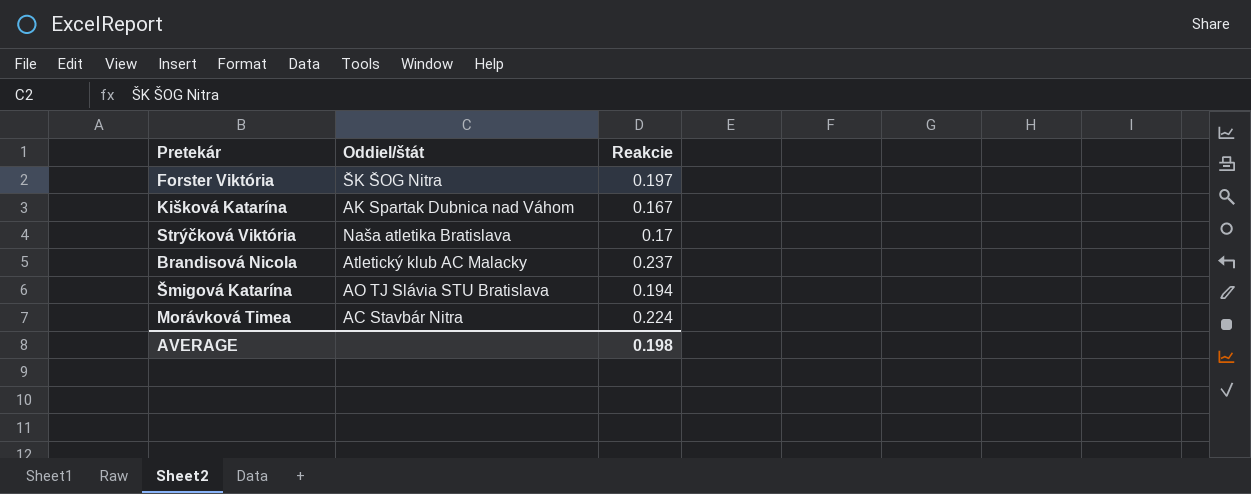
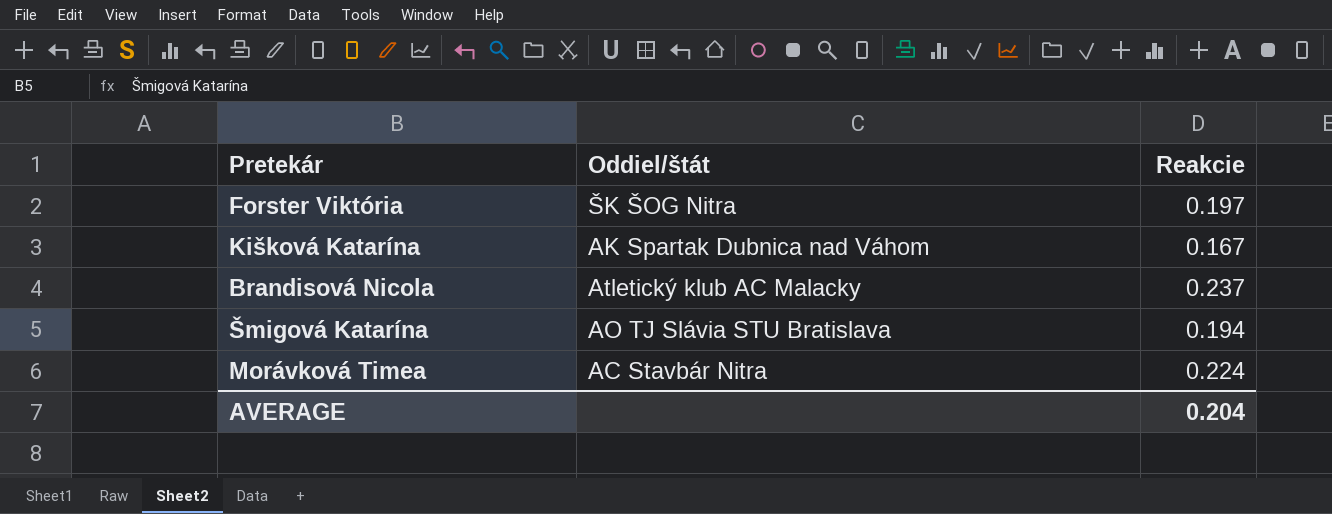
row Strýčková Viktória: Naša atletika Bratislava | 0.17 -> none
AVERAGE | Reakcie: 0.198 -> 0.204

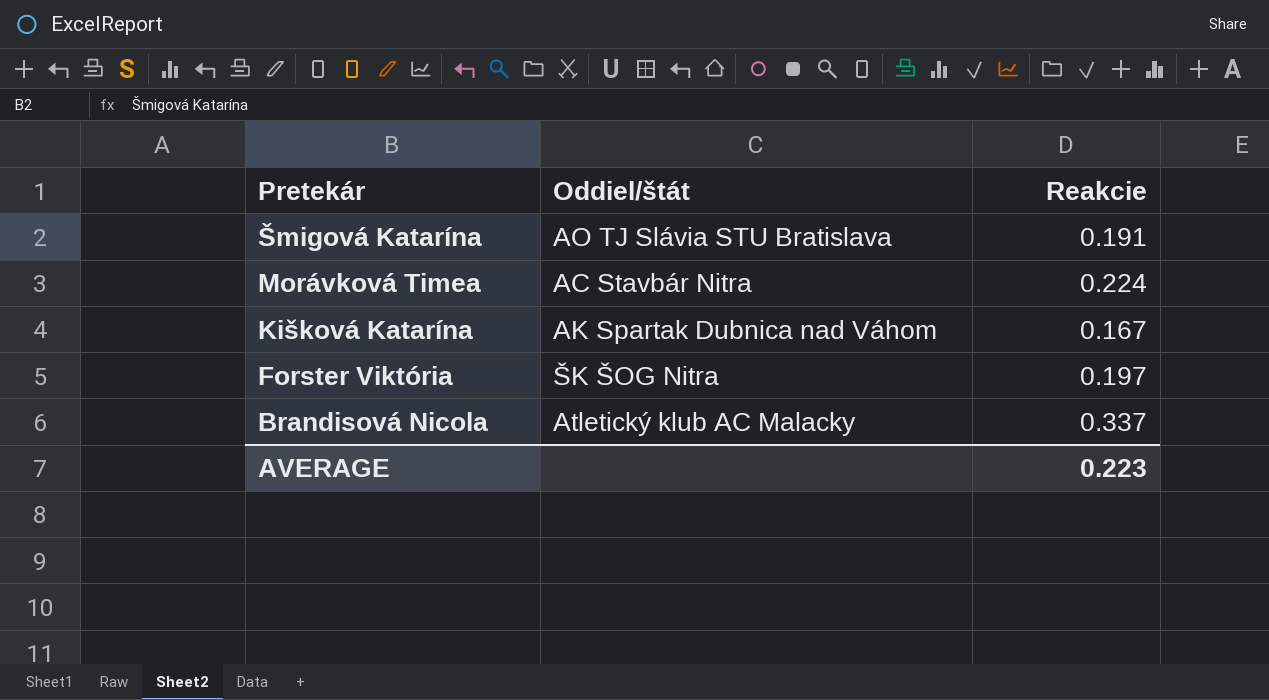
row order: none -> Pretekár descending
Šmigová Katarína | Reakcie: 0.194 -> 0.191
Brandisová Nicola | Reakcie: 0.237 -> 0.337
AVERAGE | Reakcie: 0.204 -> 0.223

